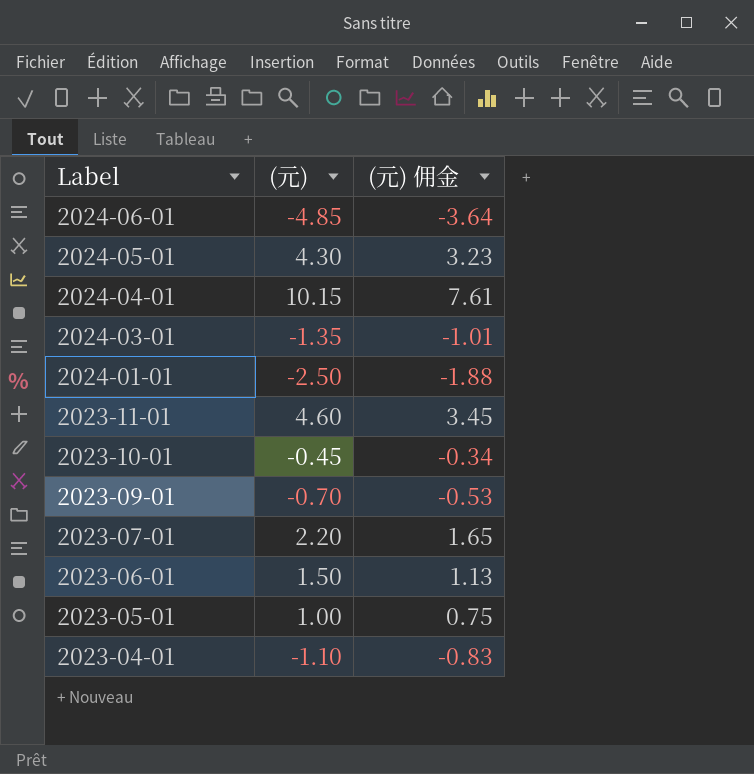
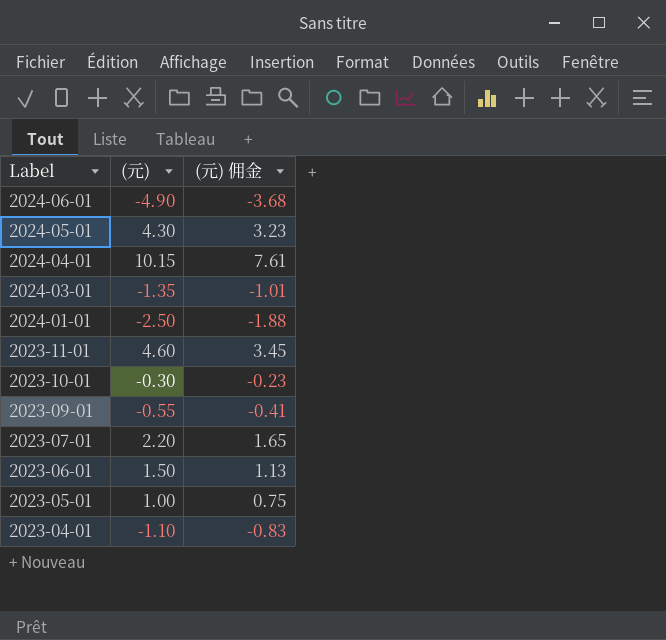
2024-06-01 | (元): -4.85 -> -4.90
2024-06-01 | (元) 佣金: -3.64 -> -3.68
2023-10-01 | (元): -0.45 -> -0.30
2023-10-01 | (元) 佣金: -0.34 -> -0.23
2023-09-01 | (元): -0.70 -> -0.55
2023-09-01 | (元) 佣金: -0.53 -> -0.41

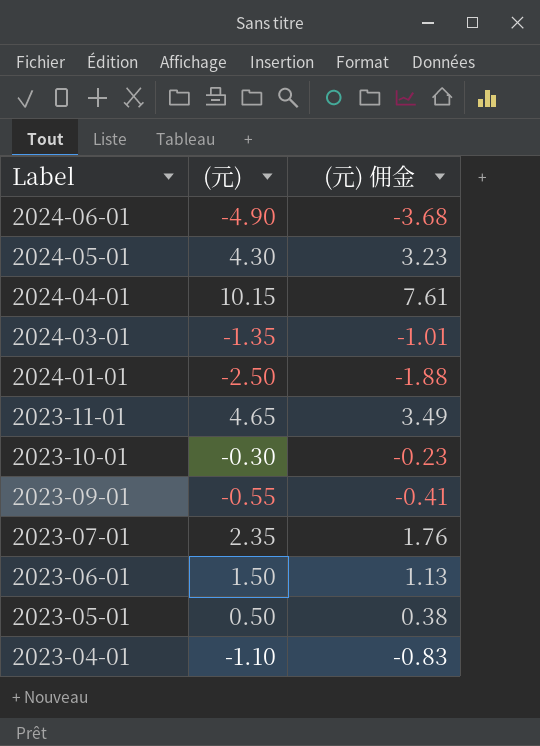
2023-11-01 | (元): 4.60 -> 4.65
2023-11-01 | (元) 佣金: 3.45 -> 3.49
2023-07-01 | (元): 2.20 -> 2.35
2023-07-01 | (元) 佣金: 1.65 -> 1.76
2023-05-01 | (元): 1.00 -> 0.50
2023-05-01 | (元) 佣金: 0.75 -> 0.38

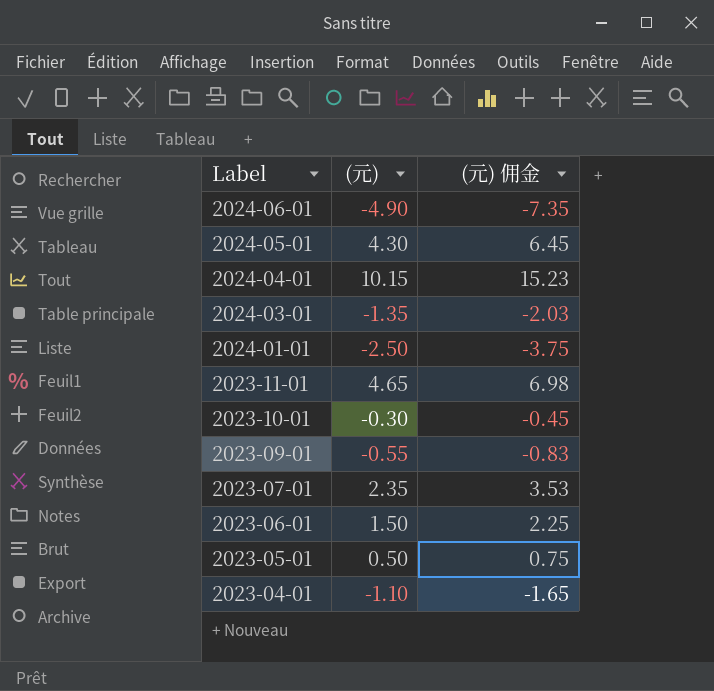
column (元) 佣金 | formula: [(元)] * 0.75 -> [(元)] * 1.5

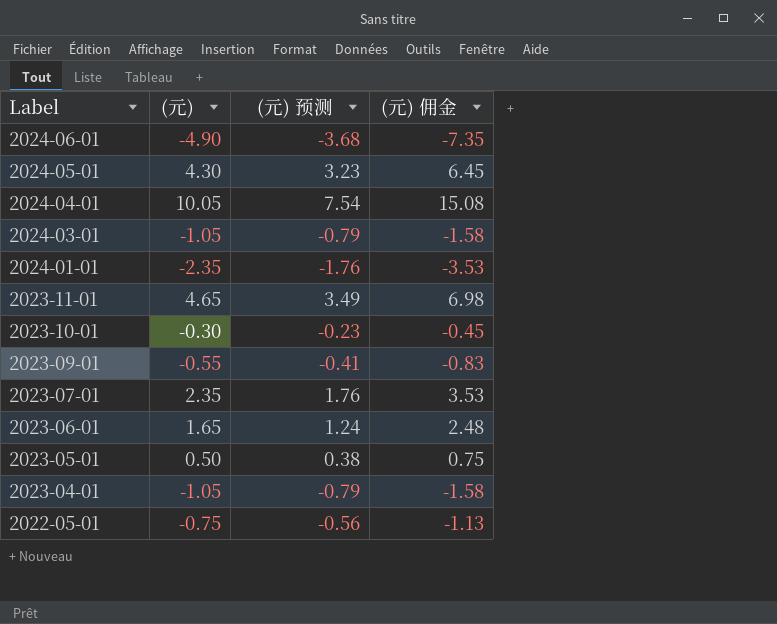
column (元) 预测 | formula: none -> [(元)] * 0.75
2024-04-01 | (元): 10.15 -> 10.05
2024-04-01 | (元) 佣金: 15.23 -> 15.08
2024-03-01 | (元): -1.35 -> -1.05
2024-03-01 | (元) 佣金: -2.03 -> -1.58
2024-01-01 | (元): -2.50 -> -2.35
2024-01-01 | (元) 佣金: -3.75 -> -3.53
2023-06-01 | (元): 1.50 -> 1.65
2023-06-01 | (元) 佣金: 2.25 -> 2.48
2023-04-01 | (元): -1.10 -> -1.05
2023-04-01 | (元) 佣金: -1.65 -> -1.58
row 2022-05-01: none -> -0.75 | -0.56 | -1.13

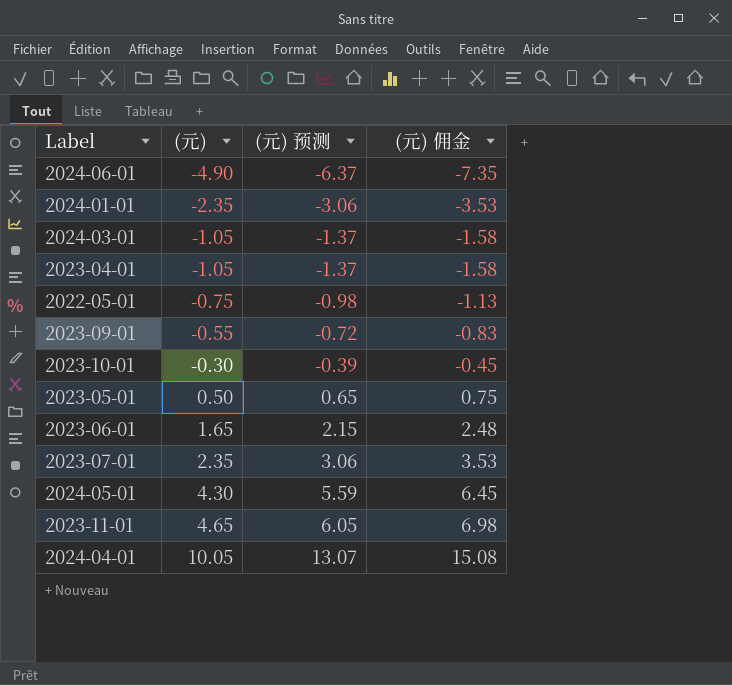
row order: Label descending -> (元) ascending
column (元) 预测 | formula: [(元)] * 0.75 -> [(元)] * 1.3

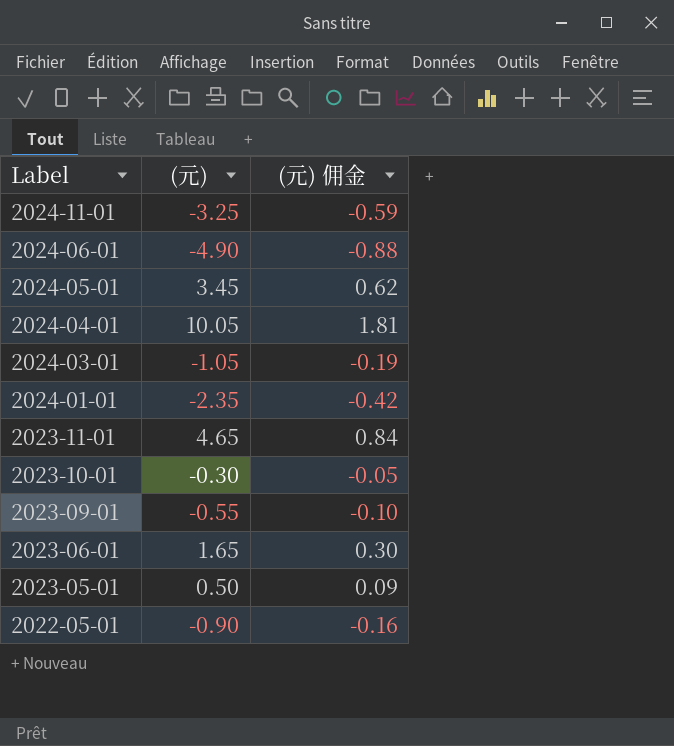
row order: (元) ascending -> Label descending
column (元) 预测 | formula: [(元)] * 1.3 -> none
column (元) 佣金 | formula: [(元)] * 1.5 -> [(元)] * 0.18
row 2023-04-01: -1.05 | -1.37 | -1.58 -> none
row 2023-07-01: 2.35 | 3.06 | 3.53 -> none
row 2024-11-01: none -> -3.25 | -0.59
2024-05-01 | (元): 4.30 -> 3.45
2022-05-01 | (元): -0.75 -> -0.90

